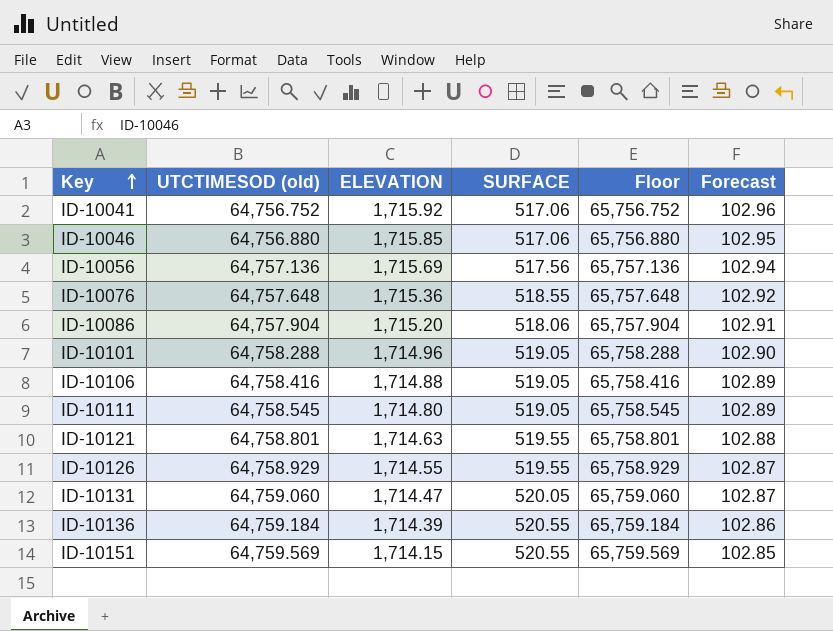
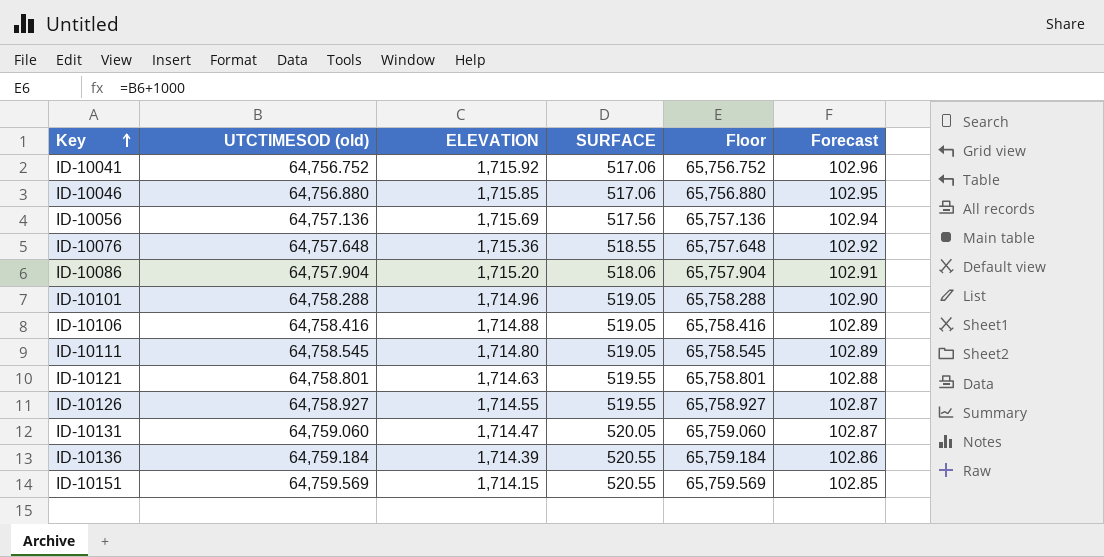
ID-10126 | UTCTIMESOD (old): 64,758.929 -> 64,758.927
ID-10126 | Floor: 65,758.929 -> 65,758.927

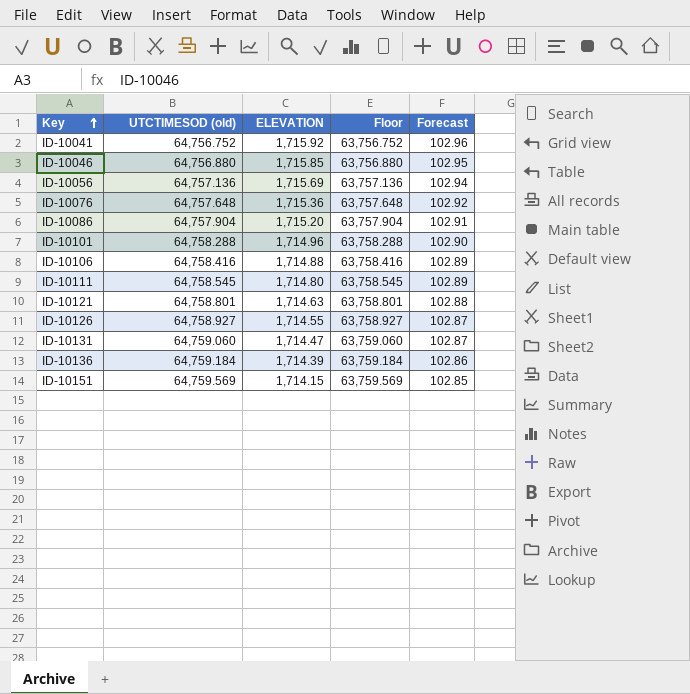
column SURFACE | position: 4 -> none
column Floor | formula: [UTCTIMESOD (old)] + 1000 -> [UTCTIMESOD (old)] - 1000

